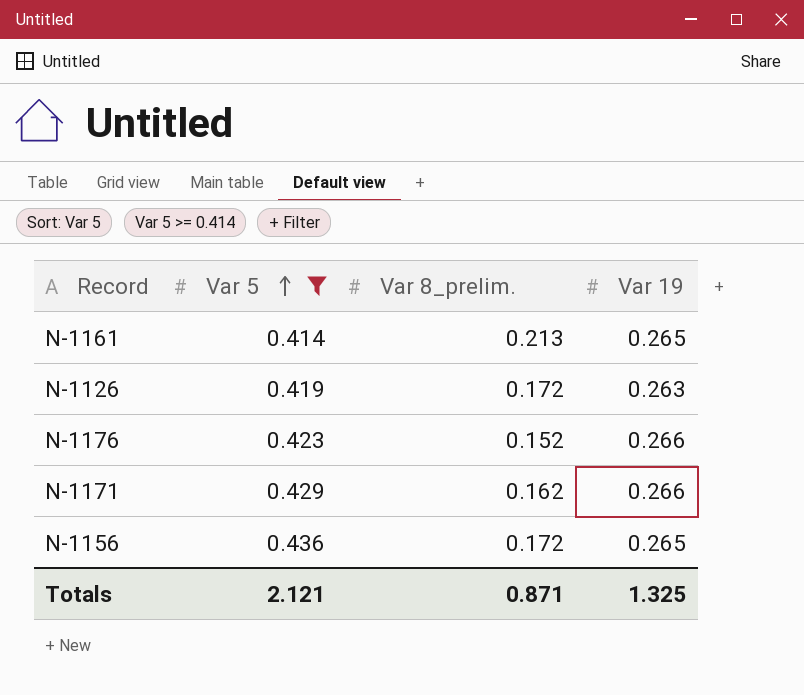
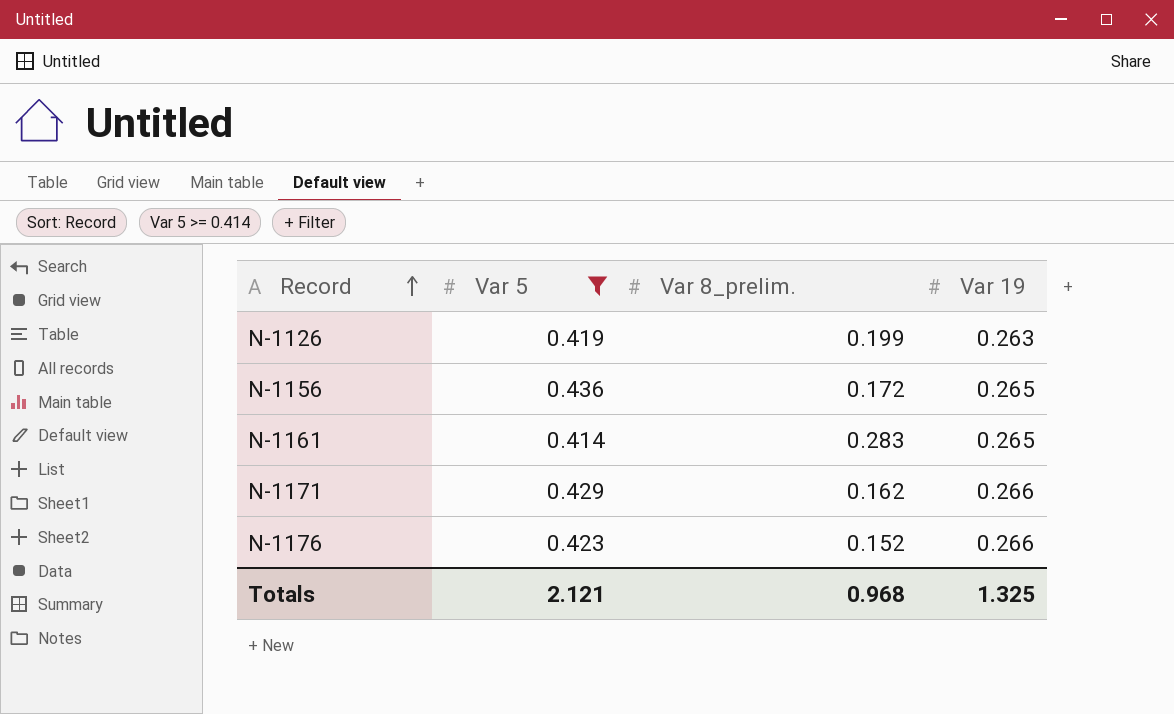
row order: Var 5 ascending -> Record ascending
N-1126 | Var 8_prelim.: 0.172 -> 0.199
N-1161 | Var 8_prelim.: 0.213 -> 0.283
Totals | Var 8_prelim.: 0.871 -> 0.968

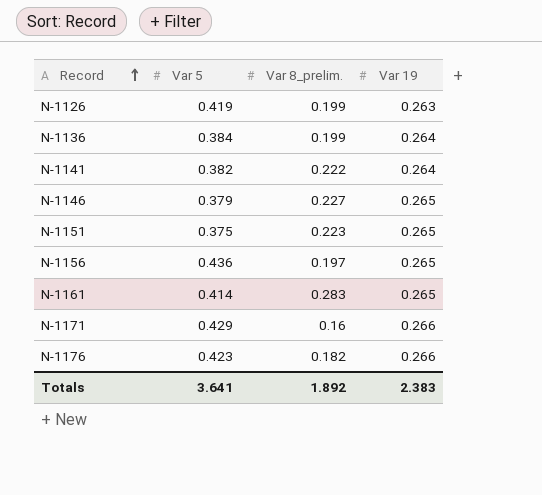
filter: Var 5 >= 0.414 -> none
N-1156 | Var 8_prelim.: 0.172 -> 0.197
N-1171 | Var 8_prelim.: 0.162 -> 0.16
N-1176 | Var 8_prelim.: 0.152 -> 0.182
Totals | Var 5: 2.121 -> 3.641
Totals | Var 8_prelim.: 0.968 -> 1.892
Totals | Var 19: 1.325 -> 2.383

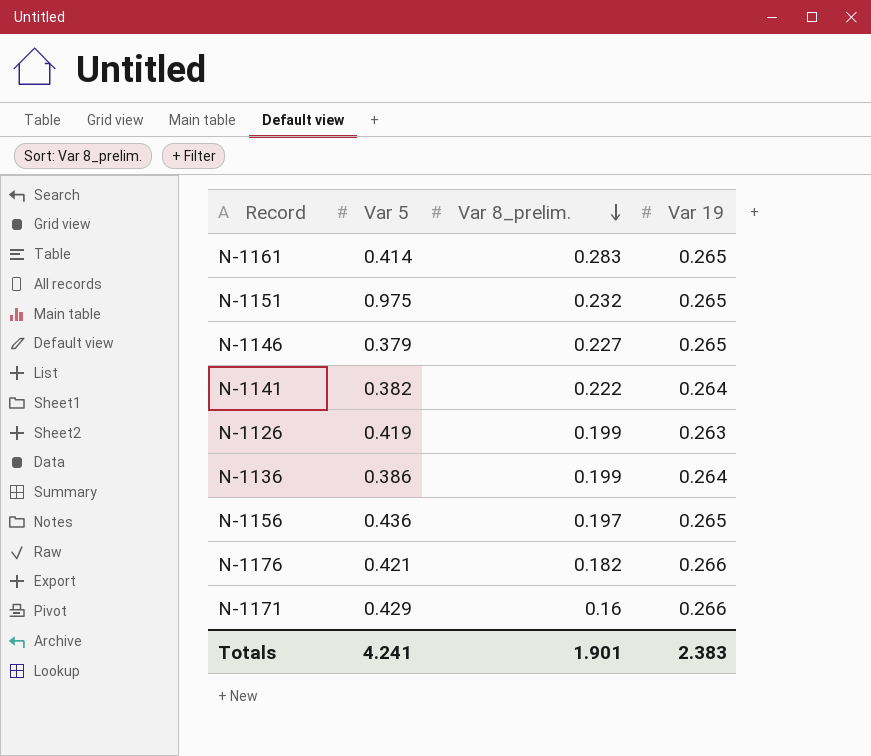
row order: Record ascending -> Var 8_prelim. descending
N-1151 | Var 5: 0.375 -> 0.975
N-1151 | Var 8_prelim.: 0.223 -> 0.232
N-1136 | Var 5: 0.384 -> 0.386
N-1176 | Var 5: 0.423 -> 0.421
Totals | Var 5: 3.641 -> 4.241
Totals | Var 8_prelim.: 1.892 -> 1.901

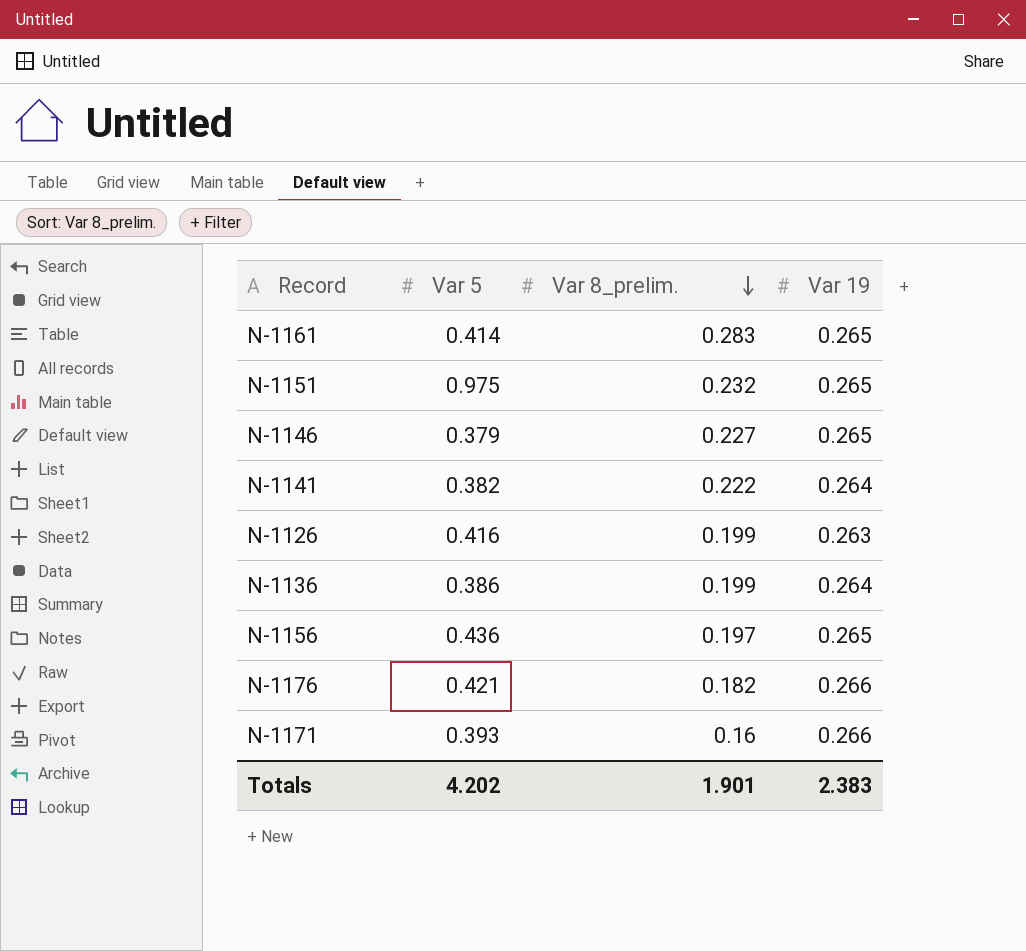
N-1126 | Var 5: 0.419 -> 0.416
N-1171 | Var 5: 0.429 -> 0.393
Totals | Var 5: 4.241 -> 4.202

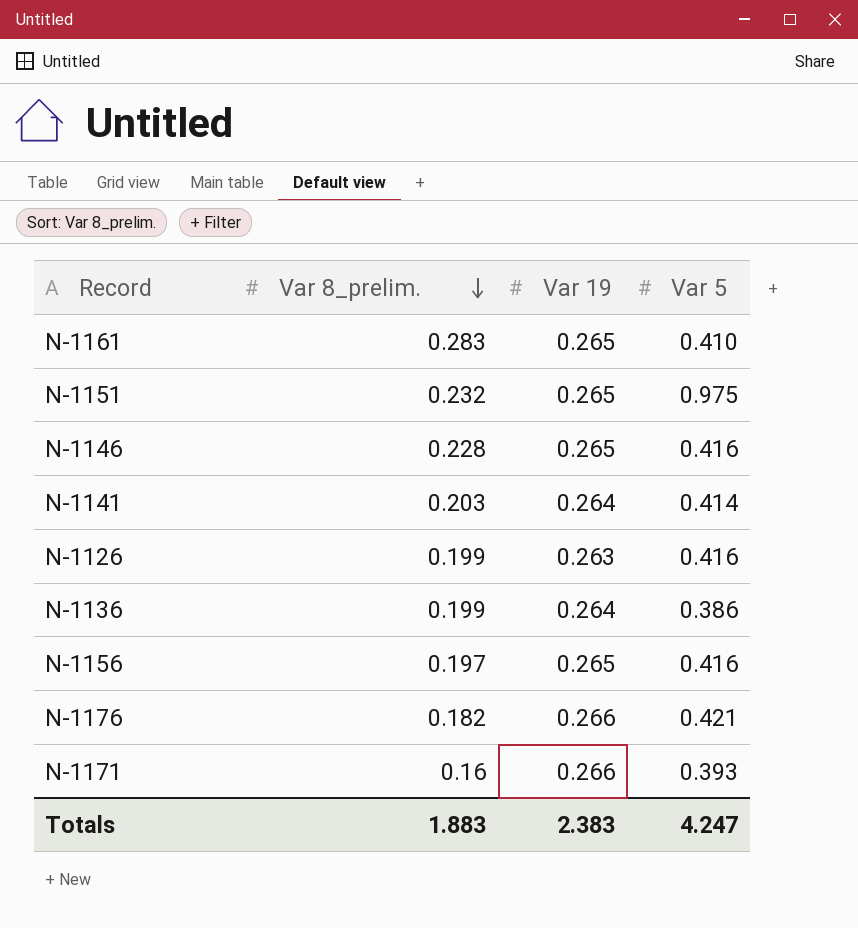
column Var 5 | position: 2 -> 4
N-1161 | Var 5: 0.414 -> 0.410
N-1146 | Var 8_prelim.: 0.227 -> 0.228
N-1146 | Var 5: 0.379 -> 0.416
N-1141 | Var 8_prelim.: 0.222 -> 0.203
N-1141 | Var 5: 0.382 -> 0.414
N-1156 | Var 5: 0.436 -> 0.416
Totals | Var 8_prelim.: 1.901 -> 1.883
Totals | Var 5: 4.202 -> 4.247

